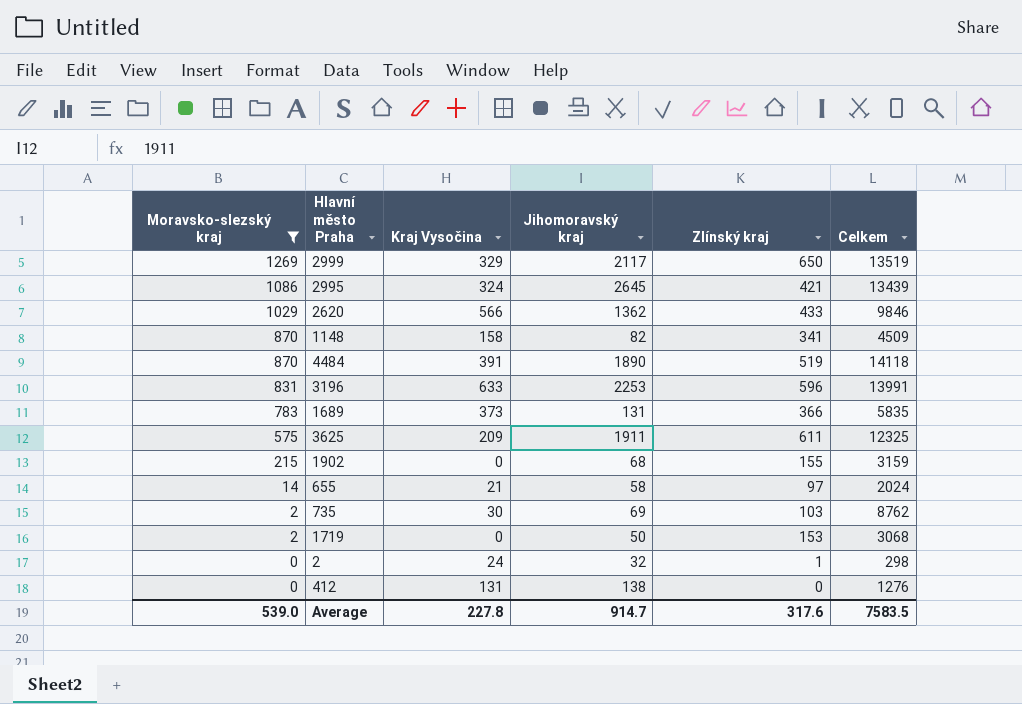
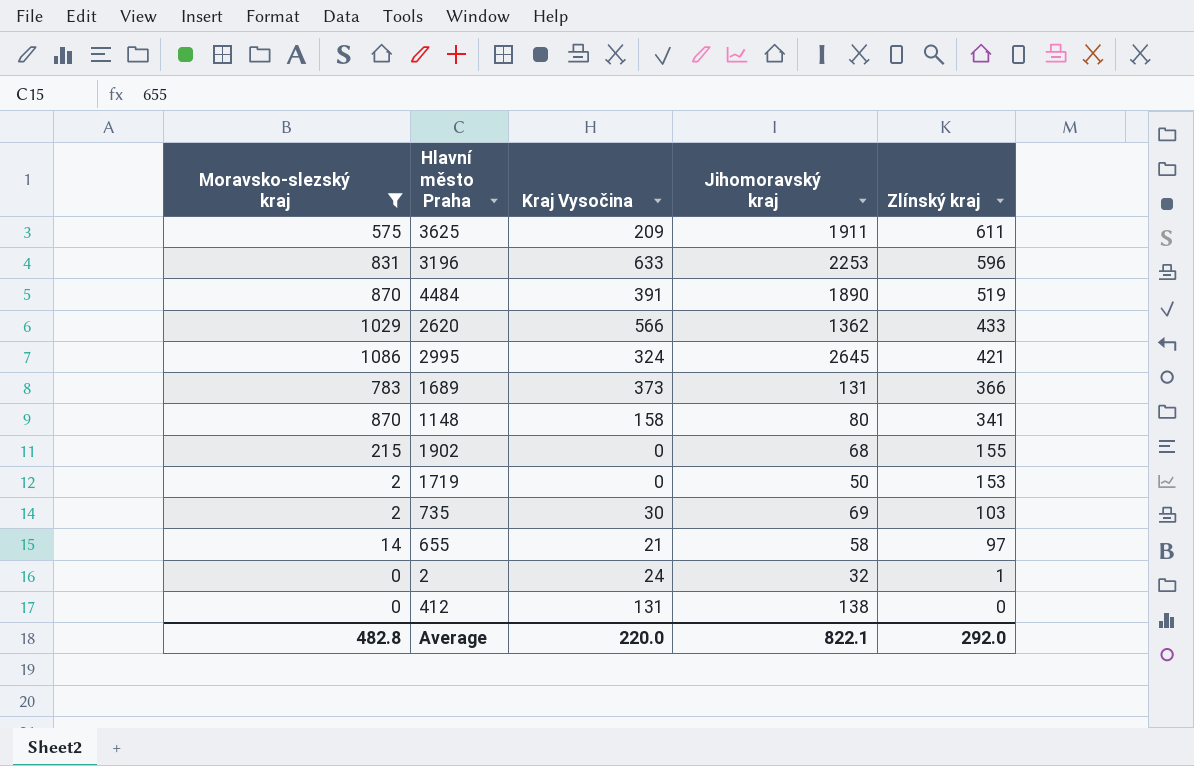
row order: Moravsko-slezský kraj descending -> Zlínský kraj descending
column Celkem | position: 6 -> none
row 2999: 1269 | 329 | 2117 | 650 | 13519 -> none
1148 | Jihomoravský kraj: 82 -> 80
Average | Moravsko-slezský kraj: 539.0 -> 482.8
Average | Kraj Vysočina: 227.8 -> 220.0
Average | Jihomoravský kraj: 914.7 -> 822.1
Average | Zlínský kraj: 317.6 -> 292.0

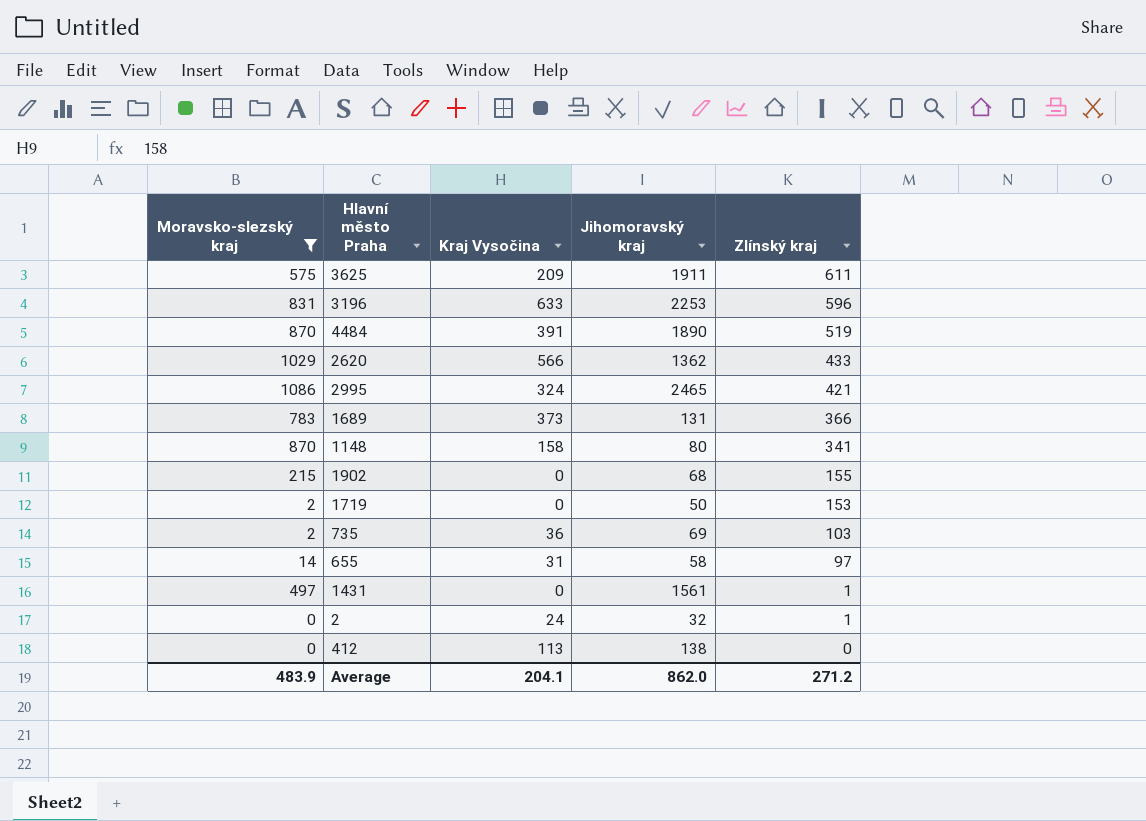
2995 | Jihomoravský kraj: 2645 -> 2465
735 | Kraj Vysočina: 30 -> 36
655 | Kraj Vysočina: 21 -> 31
row 1431: none -> 497 | 0 | 1561 | 1
412 | Kraj Vysočina: 131 -> 113
Average | Moravsko-slezský kraj: 482.8 -> 483.9
Average | Kraj Vysočina: 220.0 -> 204.1
Average | Jihomoravský kraj: 822.1 -> 862.0
Average | Zlínský kraj: 292.0 -> 271.2

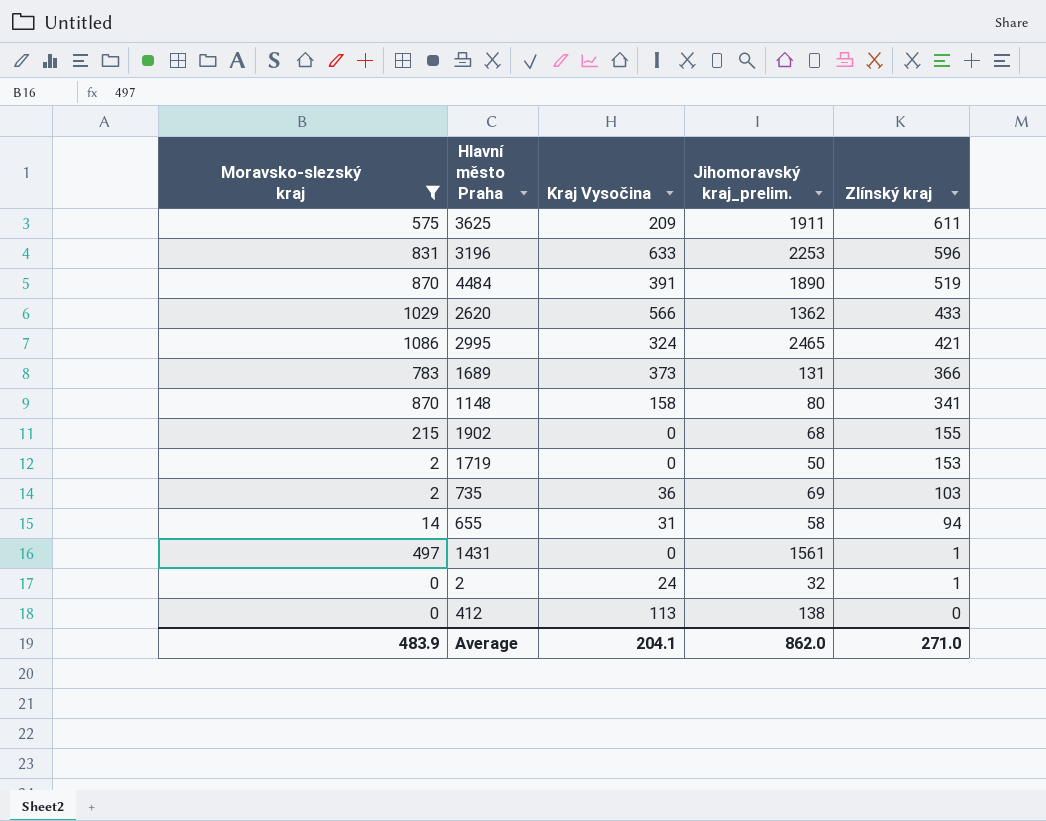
column name: Jihomoravský kraj -> Jihomoravský kraj_prelim.
655 | Zlínský kraj: 97 -> 94
Average | Zlínský kraj: 271.2 -> 271.0

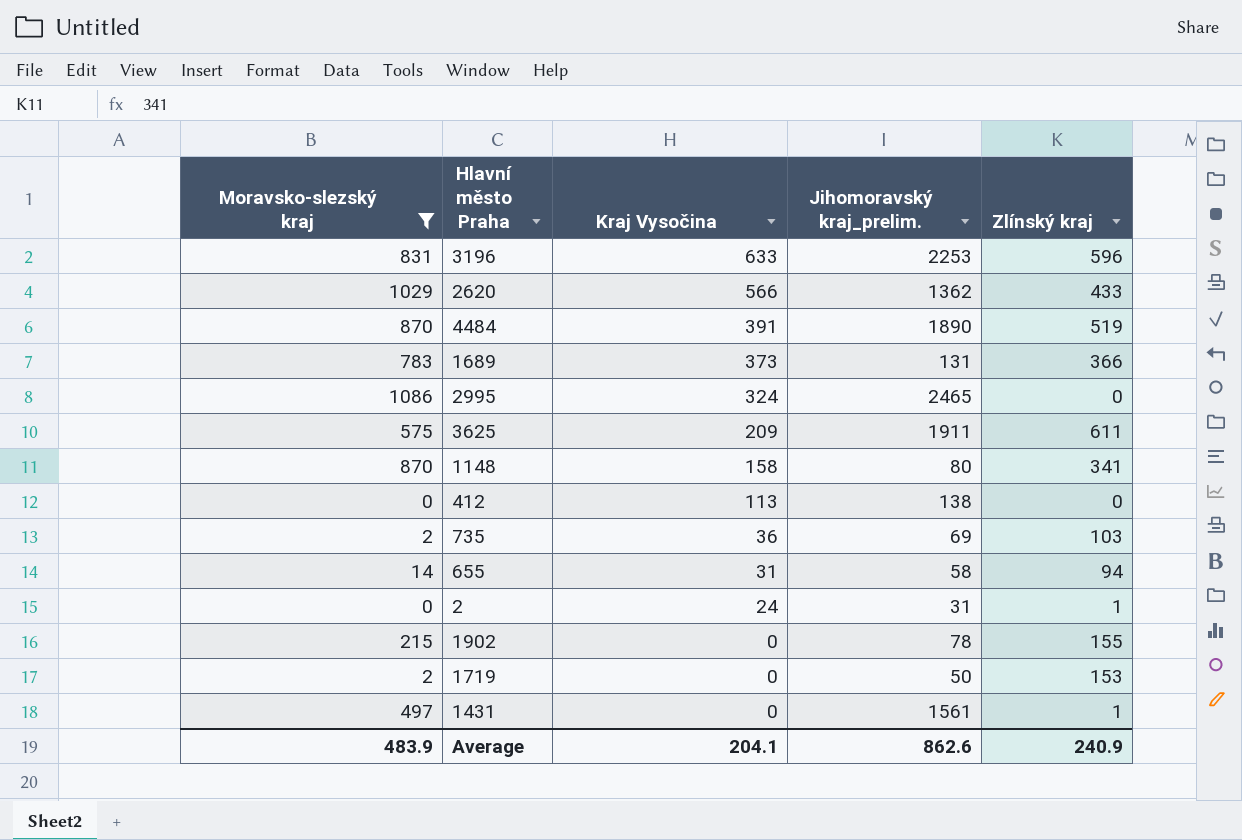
row order: Zlínský kraj descending -> Kraj Vysočina descending
2995 | Zlínský kraj: 421 -> 0
2 | Jihomoravský kraj_prelim.: 32 -> 31
1902 | Jihomoravský kraj_prelim.: 68 -> 78
Average | Jihomoravský kraj_prelim.: 862.0 -> 862.6
Average | Zlínský kraj: 271.0 -> 240.9

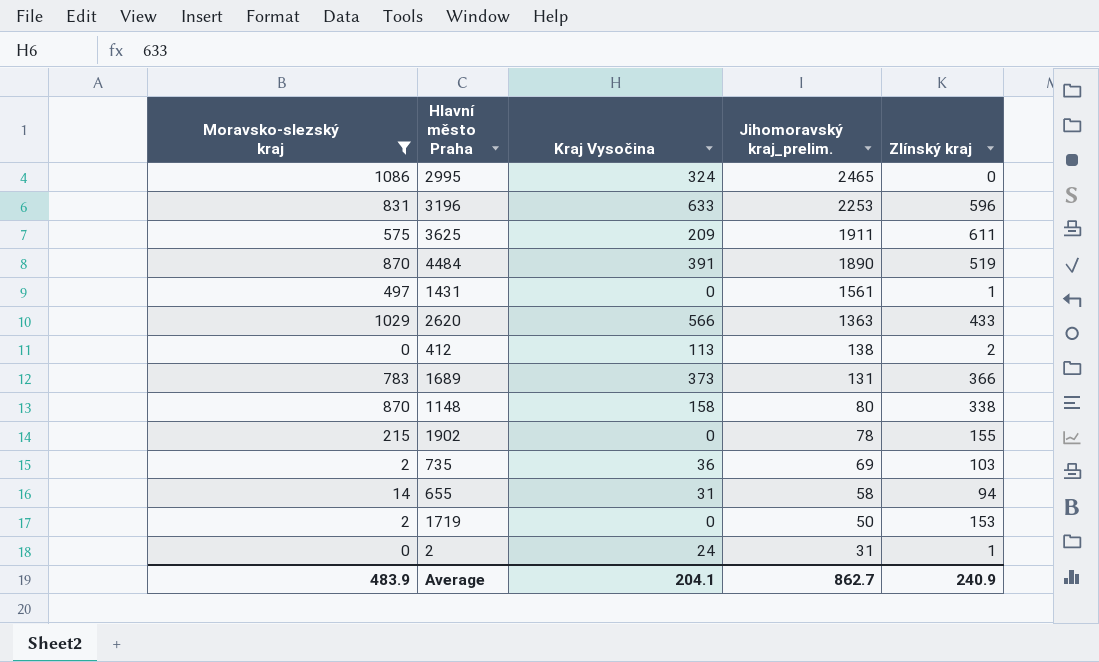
row order: Kraj Vysočina descending -> Jihomoravský kraj_prelim. descending
2620 | Jihomoravský kraj_prelim.: 1362 -> 1363
412 | Zlínský kraj: 0 -> 2
1148 | Zlínský kraj: 341 -> 338
Average | Jihomoravský kraj_prelim.: 862.6 -> 862.7

